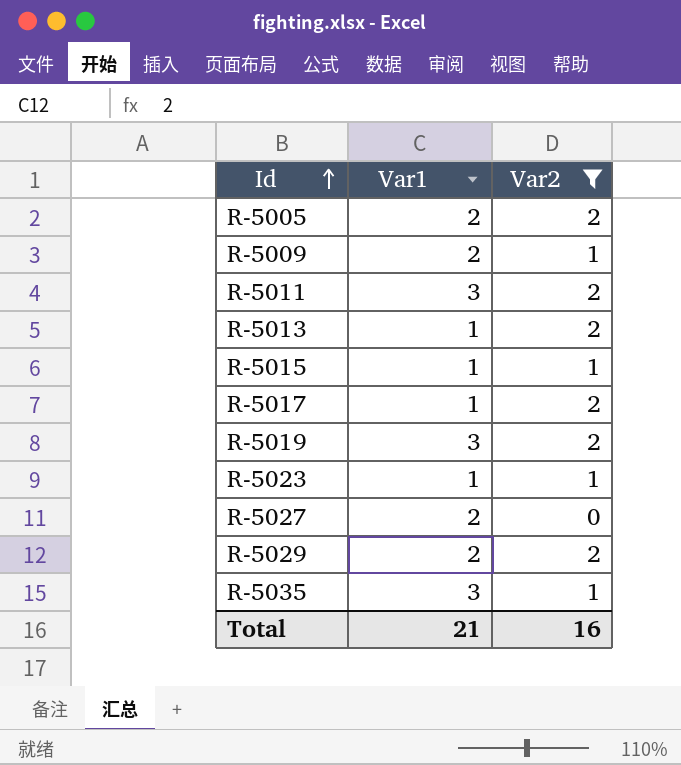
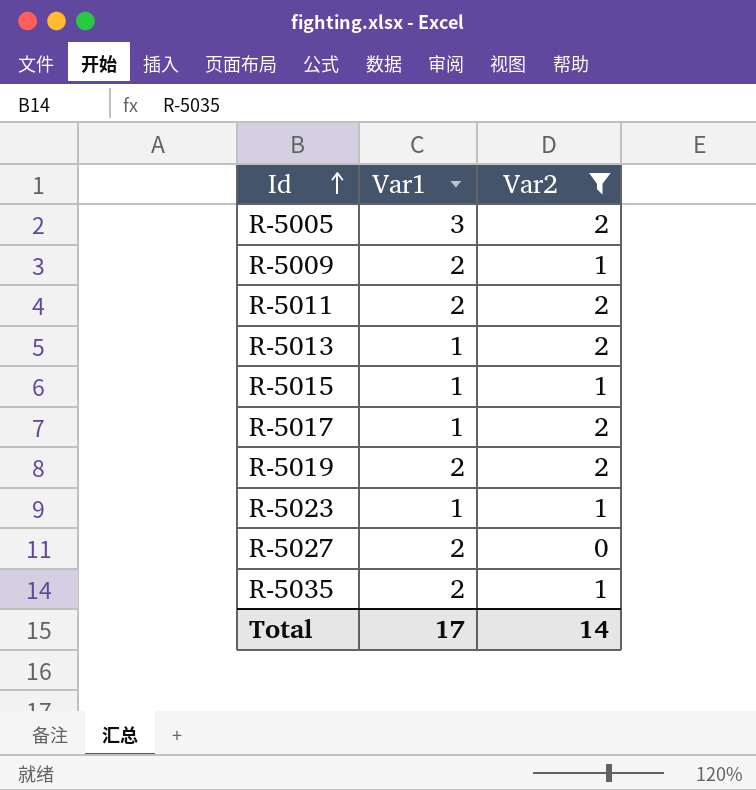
row R-5029: 2 | 2 -> none
R-5005 | Var1: 2 -> 3
R-5011 | Var1: 3 -> 2
R-5019 | Var1: 3 -> 2
R-5035 | Var1: 3 -> 2
Total | Var1: 21 -> 17
Total | Var2: 16 -> 14

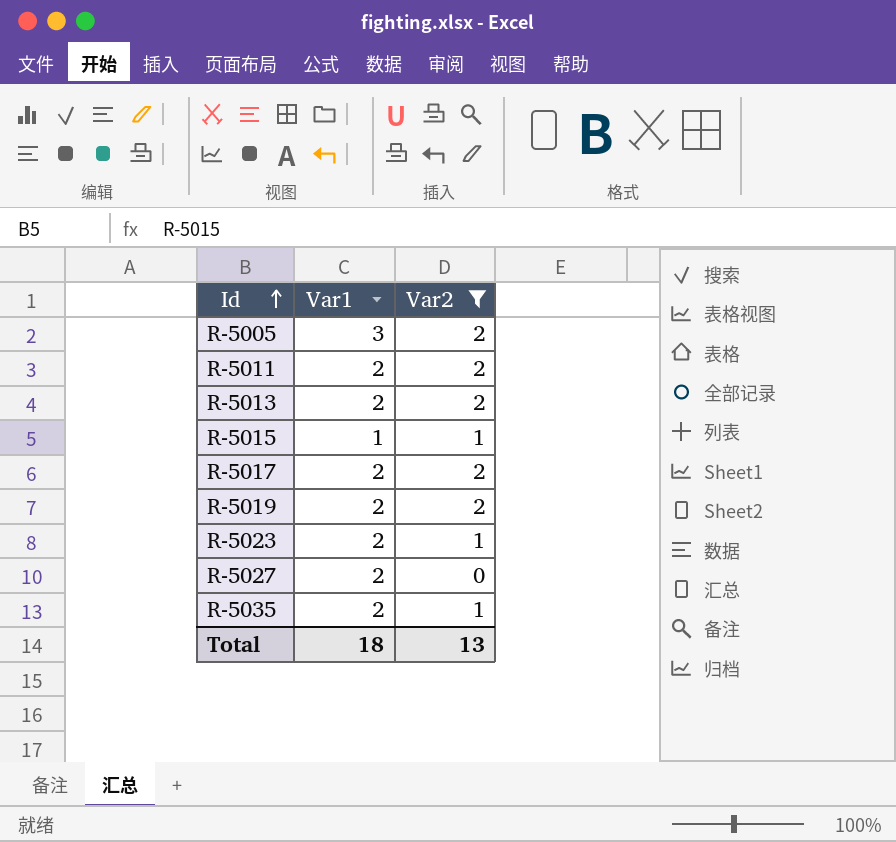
row R-5009: 2 | 1 -> none
R-5013 | Var1: 1 -> 2
R-5017 | Var1: 1 -> 2
R-5023 | Var1: 1 -> 2
Total | Var1: 17 -> 18
Total | Var2: 14 -> 13

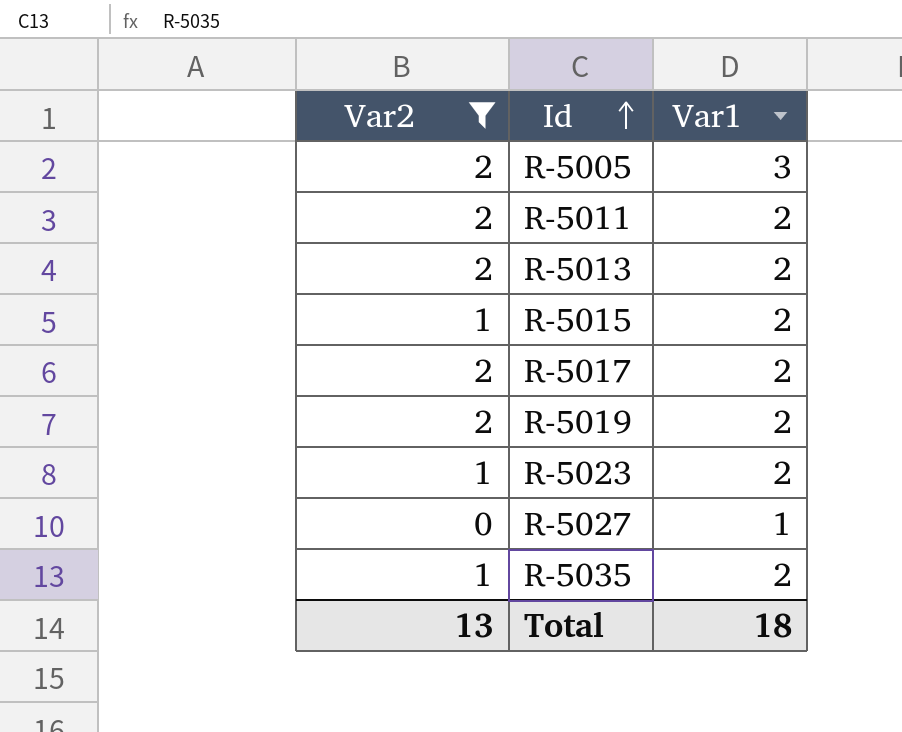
column Var2 | position: 3 -> 1
R-5015 | Var1: 1 -> 2
R-5027 | Var1: 2 -> 1

